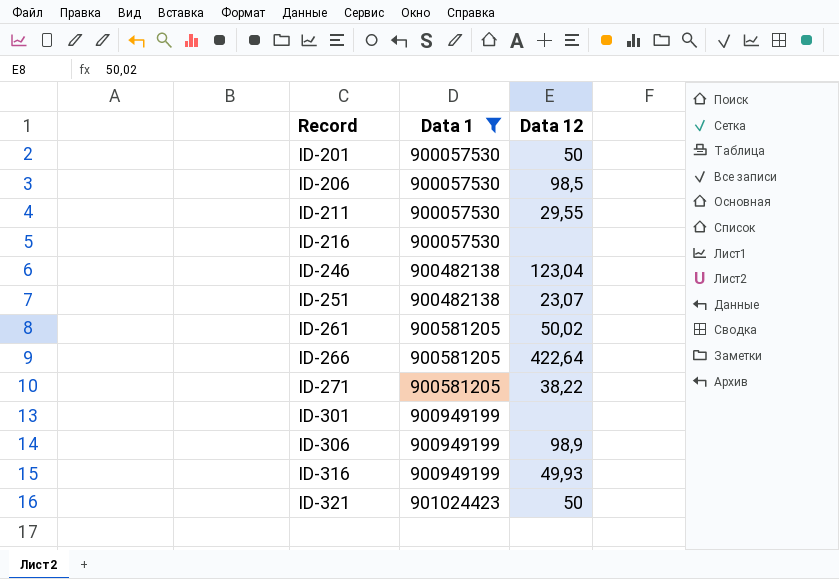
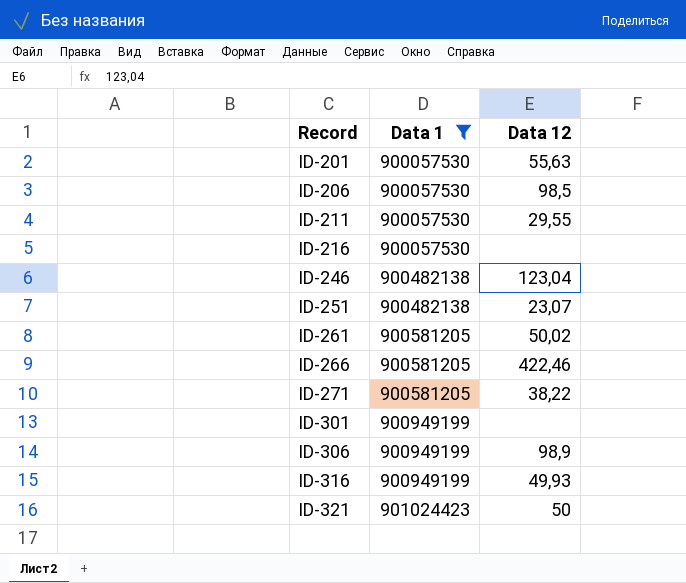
ID-201 | Data 12: 50 -> 55,63
ID-266 | Data 12: 422,64 -> 422,46

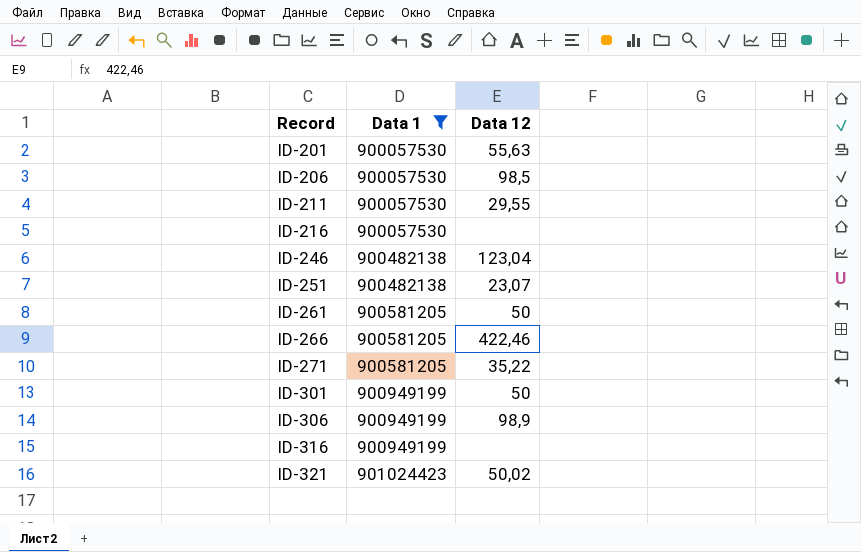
ID-261 | Data 12: 50,02 -> 50
ID-271 | Data 12: 38,22 -> 35,22
ID-301 | Data 12: none -> 50
ID-316 | Data 12: 49,93 -> none
ID-321 | Data 12: 50 -> 50,02

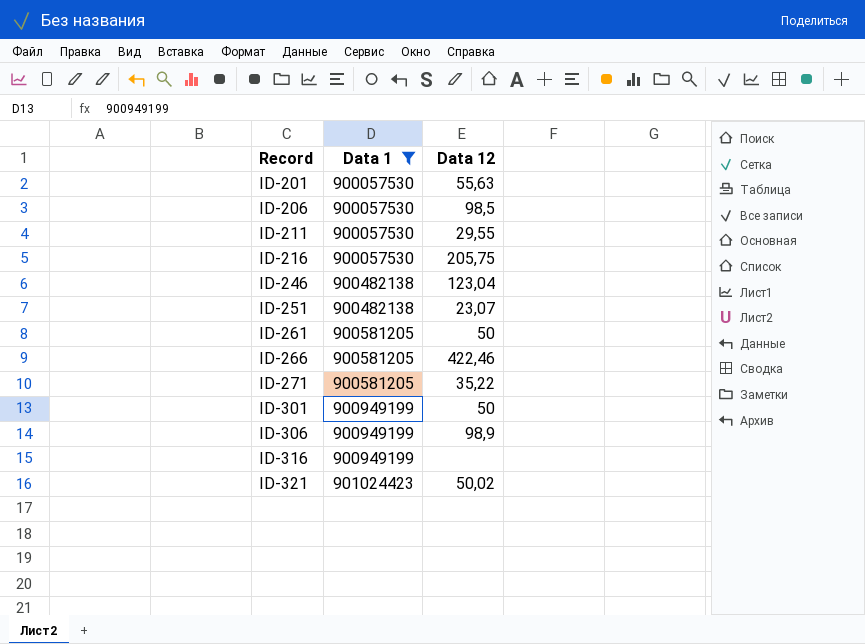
ID-216 | Data 12: none -> 205,75

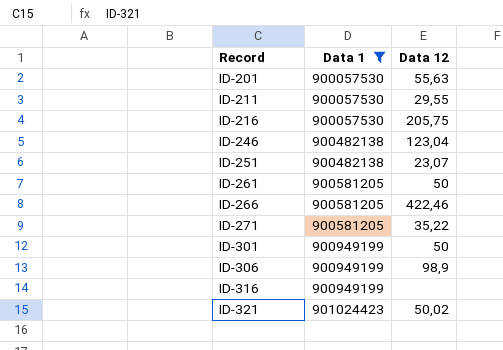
row ID-206: 900057530 | 98,5 -> none

